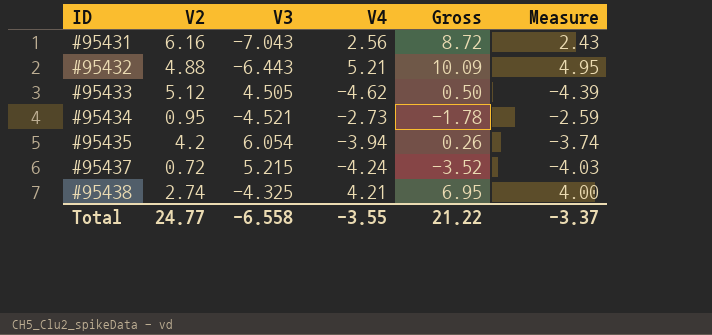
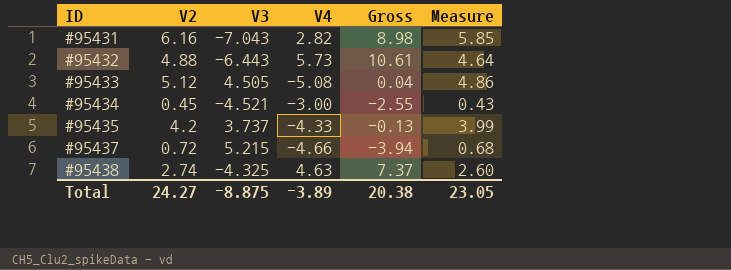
column Measure | formula: [V4] * 0.95 -> [V2] * 0.95
#95431 | V4: 2.56 -> 2.82
#95431 | Gross: 8.72 -> 8.98
#95432 | V4: 5.21 -> 5.73
#95432 | Gross: 10.09 -> 10.61
#95433 | V4: -4.62 -> -5.08
#95433 | Gross: 0.50 -> 0.04
#95434 | V2: 0.95 -> 0.45
#95434 | V4: -2.73 -> -3.00
#95434 | Gross: -1.78 -> -2.55
#95435 | V3: 6.054 -> 3.737
#95435 | V4: -3.94 -> -4.33
#95435 | Gross: 0.26 -> -0.13
#95437 | V4: -4.24 -> -4.66
#95437 | Gross: -3.52 -> -3.94
#95438 | V4: 4.21 -> 4.63
#95438 | Gross: 6.95 -> 7.37
Total | V2: 24.77 -> 24.27
Total | V3: -6.558 -> -8.875
Total | V4: -3.55 -> -3.89
Total | Gross: 21.22 -> 20.38
Total | Measure: -3.37 -> 23.05

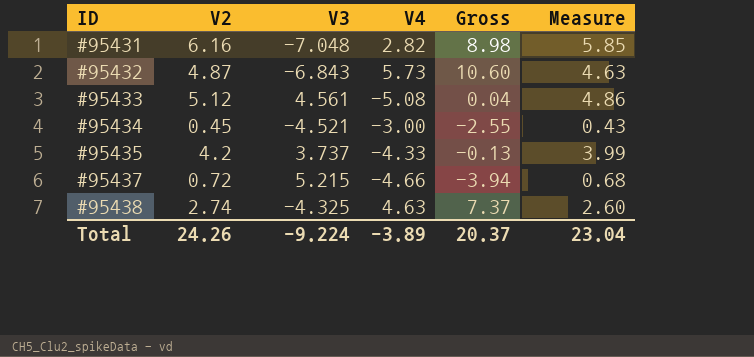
#95431 | V3: -7.043 -> -7.048
#95432 | V2: 4.88 -> 4.87
#95432 | V3: -6.443 -> -6.843
#95432 | Gross: 10.61 -> 10.60
#95432 | Measure: 4.64 -> 4.63
#95433 | V3: 4.505 -> 4.561
Total | V2: 24.27 -> 24.26
Total | V3: -8.875 -> -9.224
Total | Gross: 20.38 -> 20.37
Total | Measure: 23.05 -> 23.04

